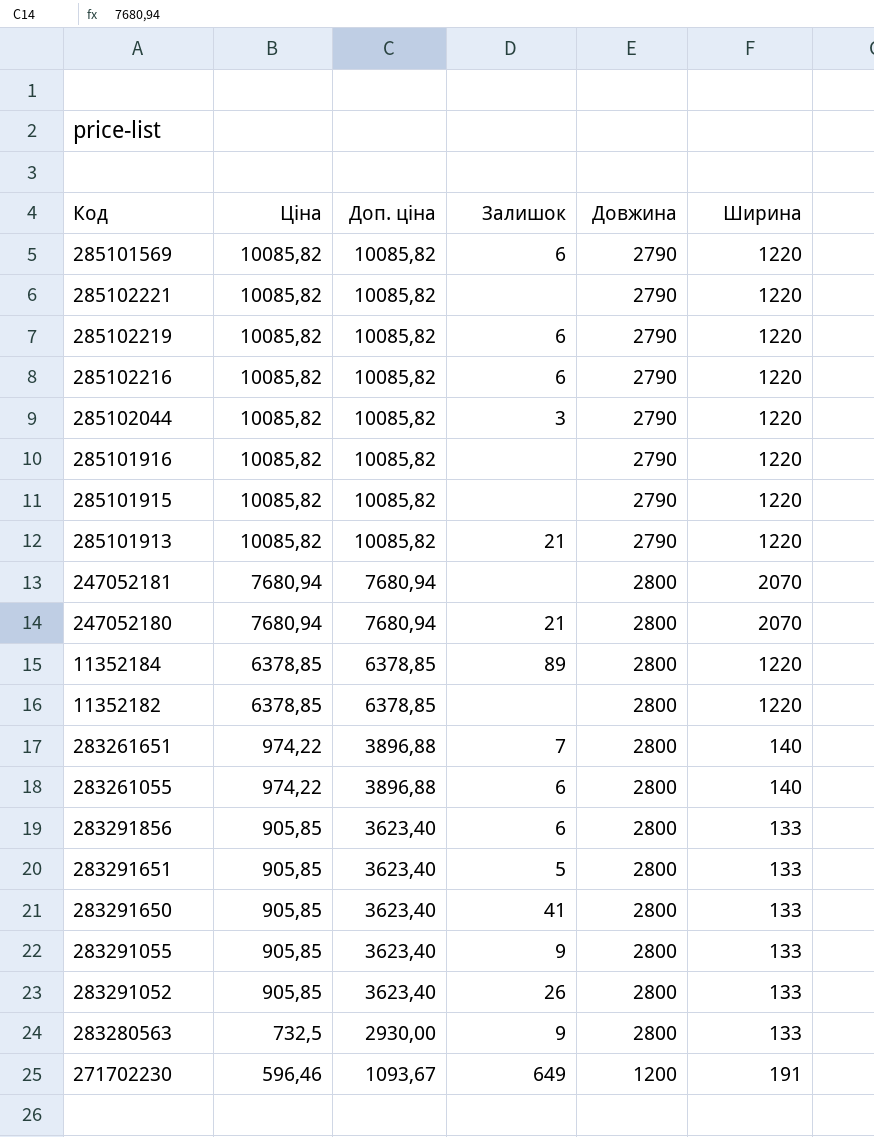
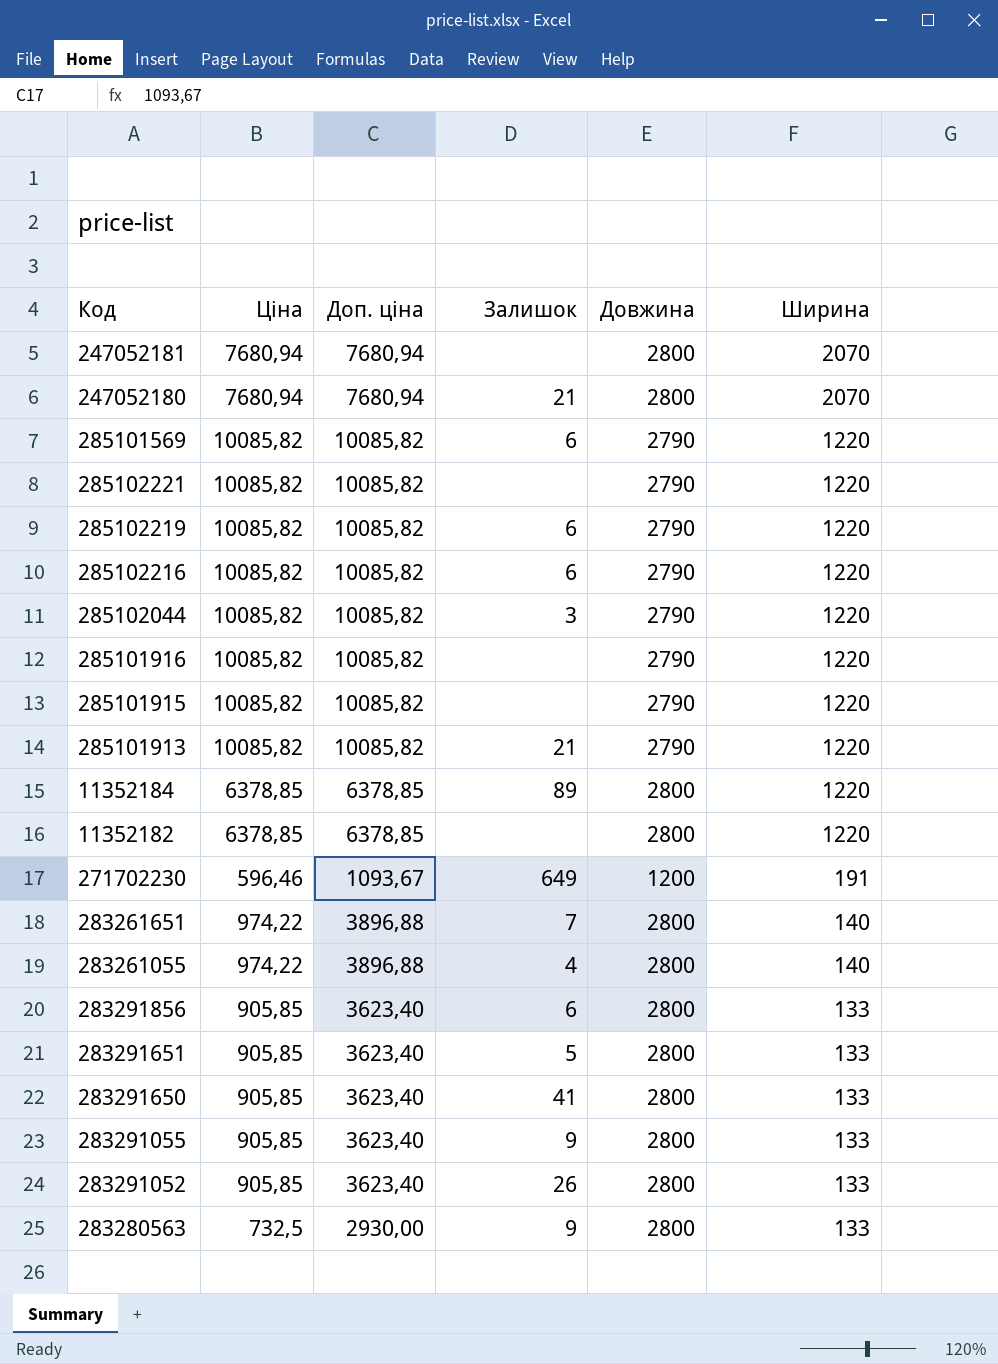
row order: Ціна descending -> Ширина descending
283261055 | Залишок: 6 -> 4

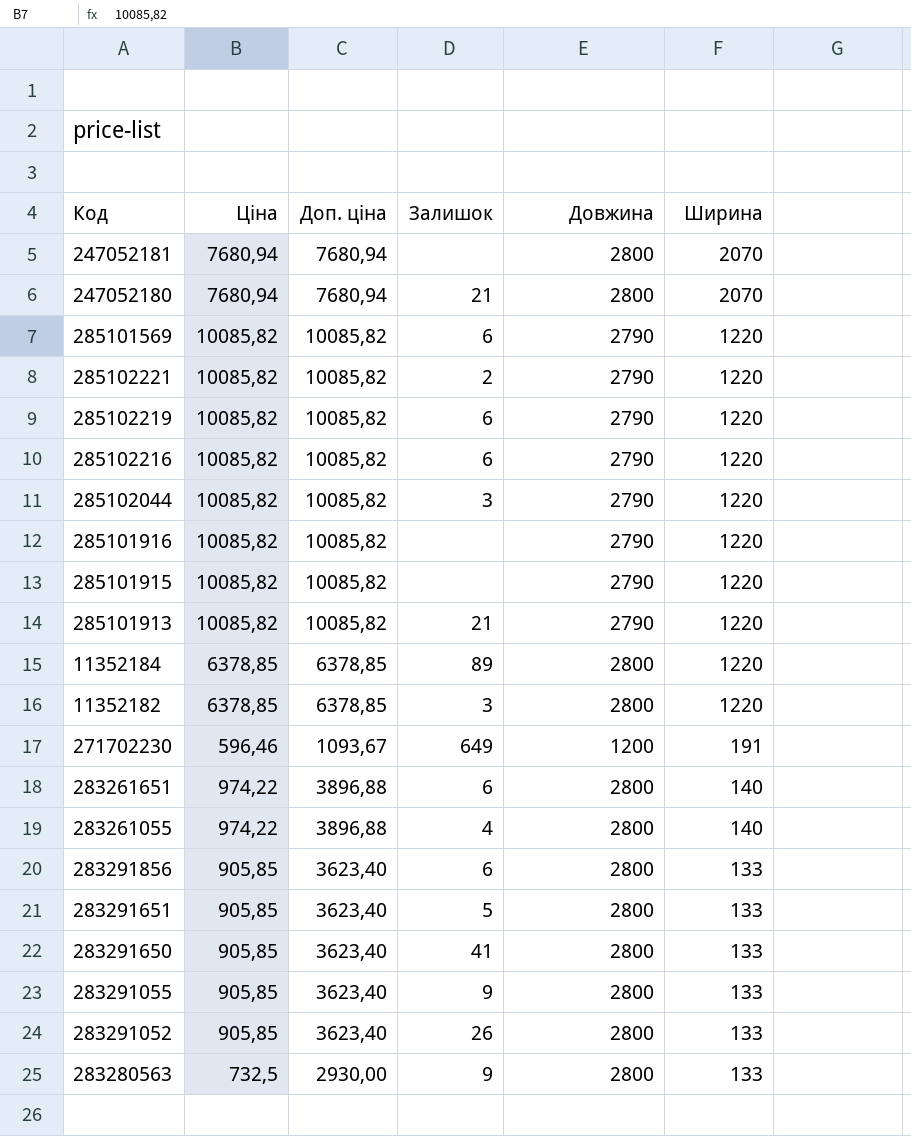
285102221 | Залишок: none -> 2
11352182 | Залишок: none -> 3
283261651 | Залишок: 7 -> 6

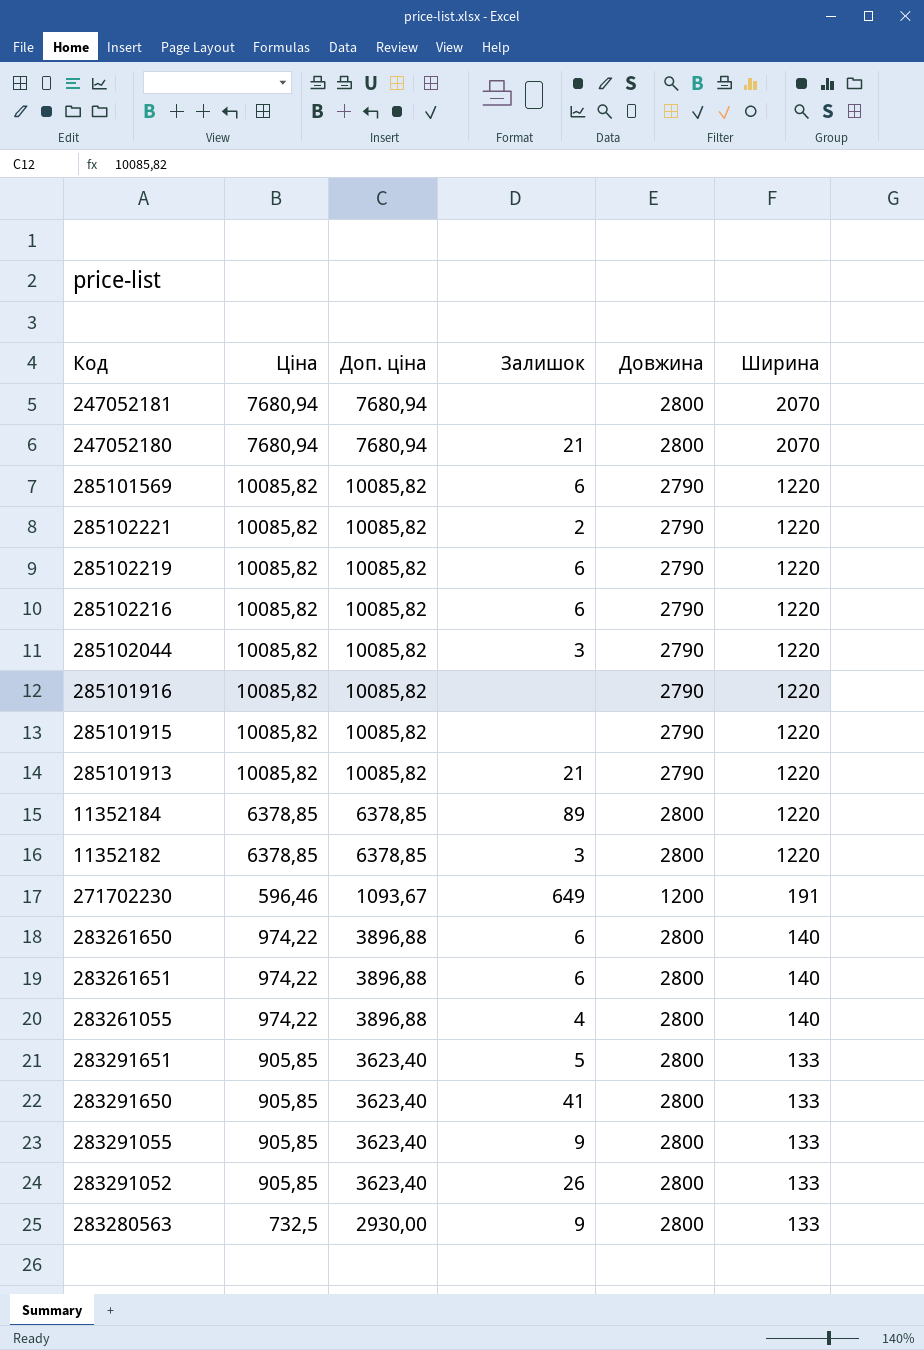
row 283291856: 905,85 | 3623,40 | 6 | 2800 | 133 -> none
row 283261650: none -> 974,22 | 3896,88 | 6 | 2800 | 140

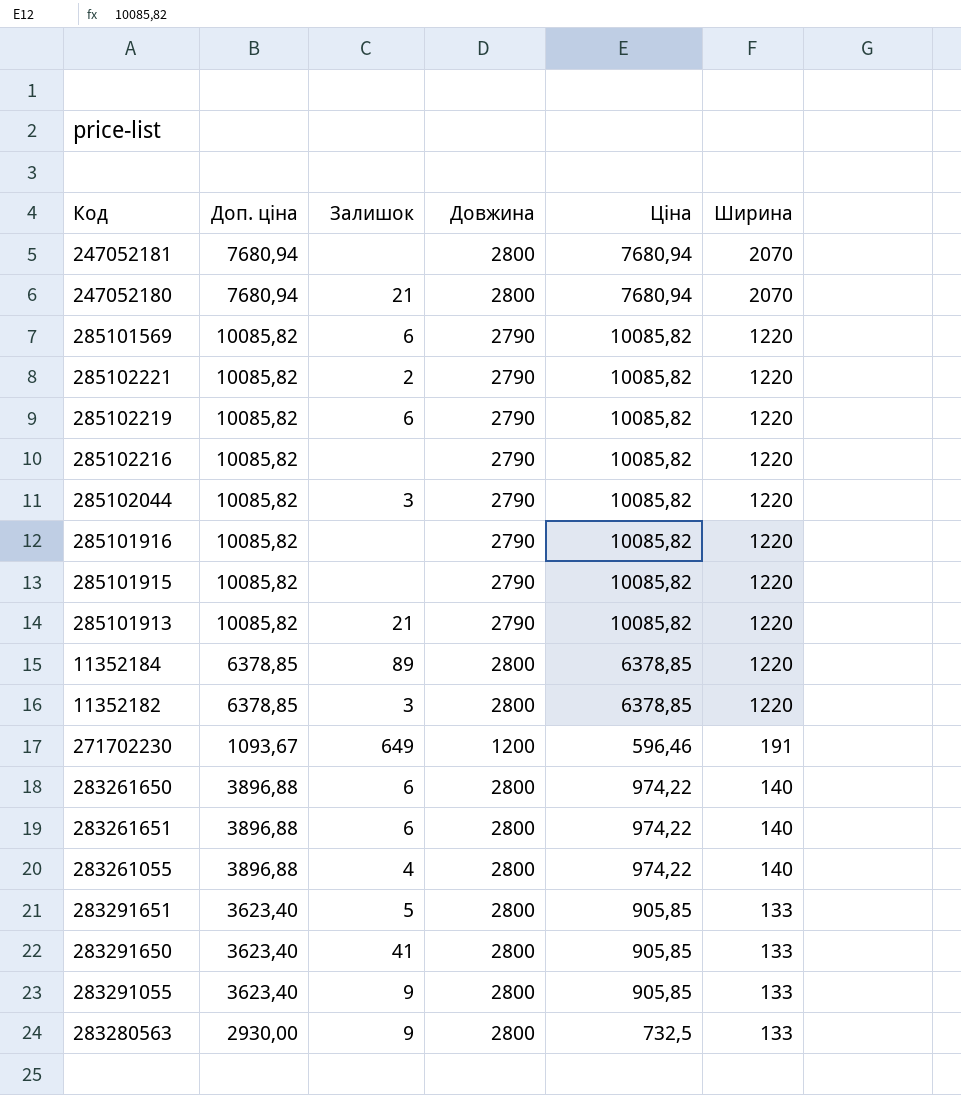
column Ціна | position: 2 -> 5
row 283291052: 905,85 | 3623,40 | 26 | 2800 | 133 -> none
285102216 | Залишок: 6 -> none

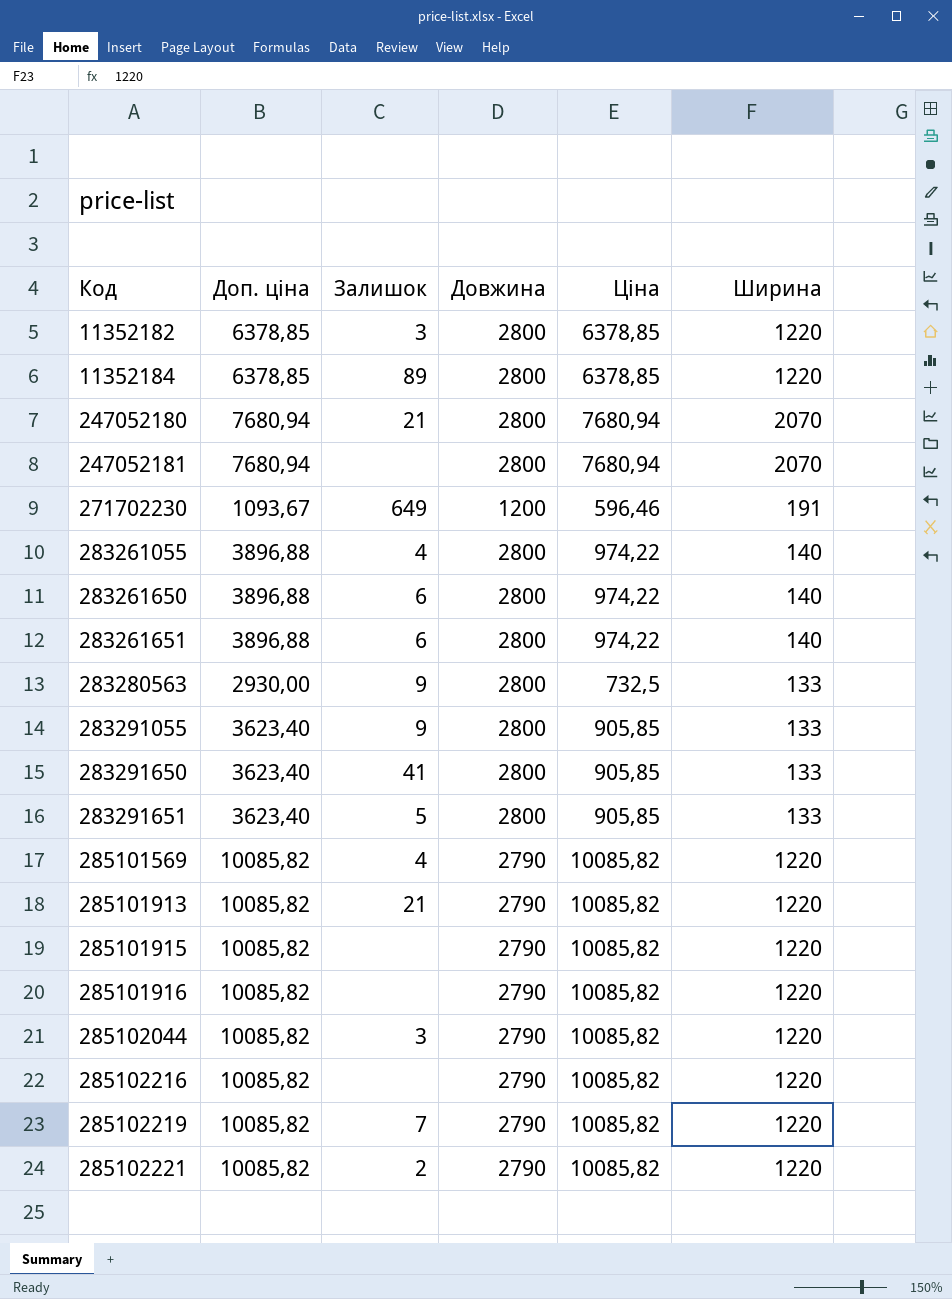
row order: Ширина descending -> Код ascending
285101569 | Залишок: 6 -> 4
285102219 | Залишок: 6 -> 7

